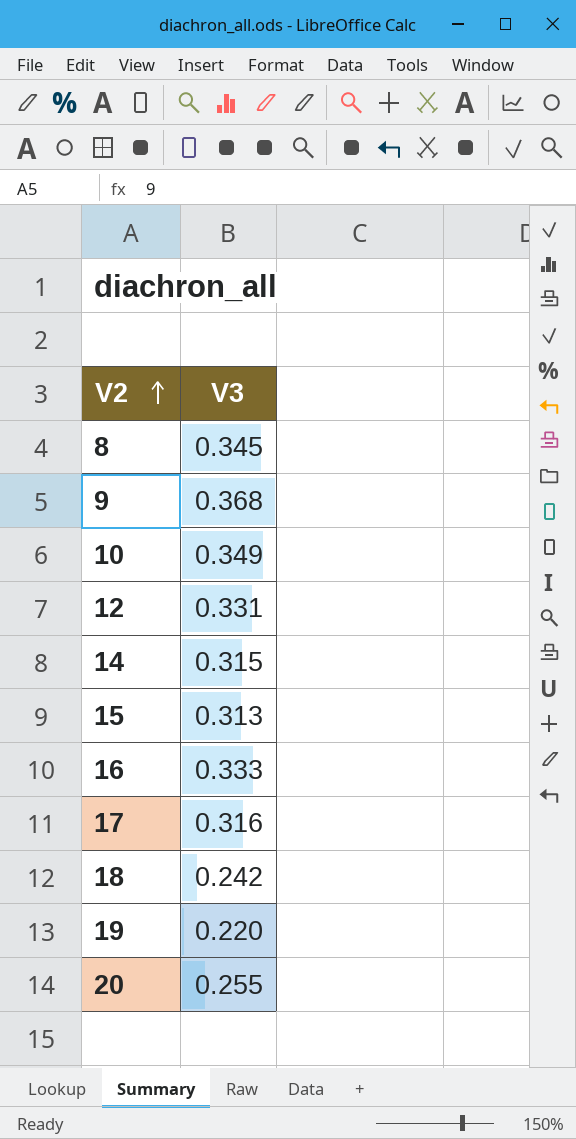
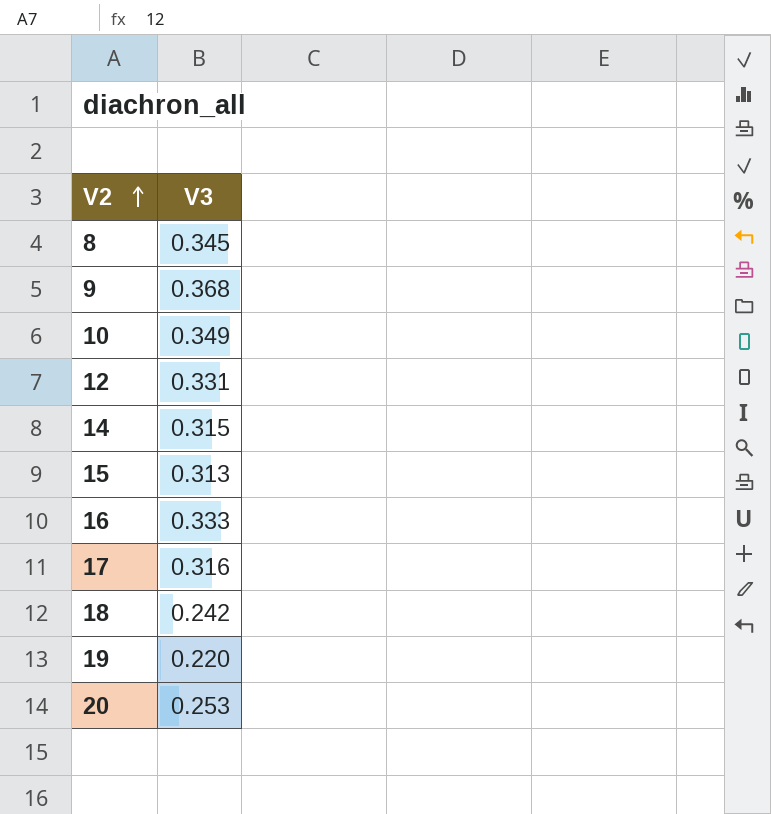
20 | V3: 0.255 -> 0.253

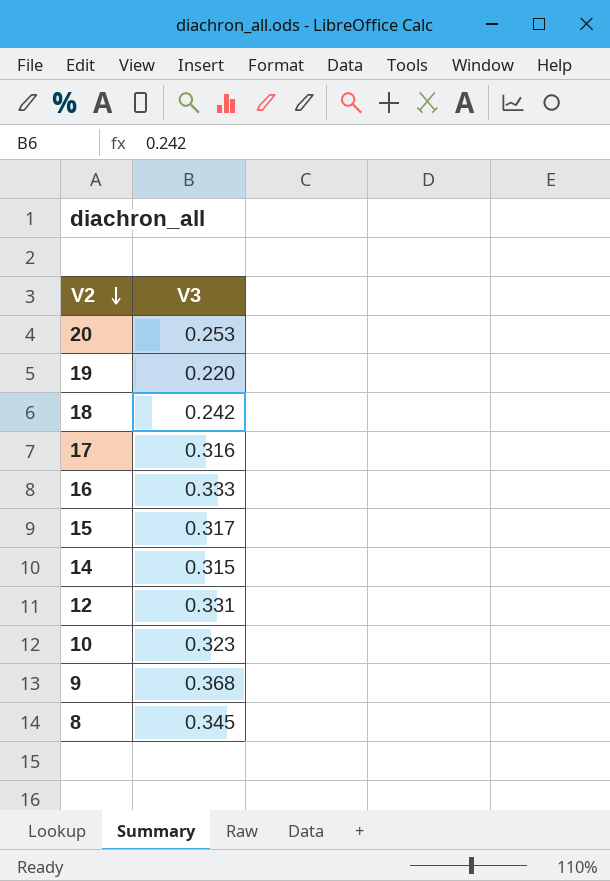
row order: V2 ascending -> V2 descending
15 | V3: 0.313 -> 0.317
10 | V3: 0.349 -> 0.323

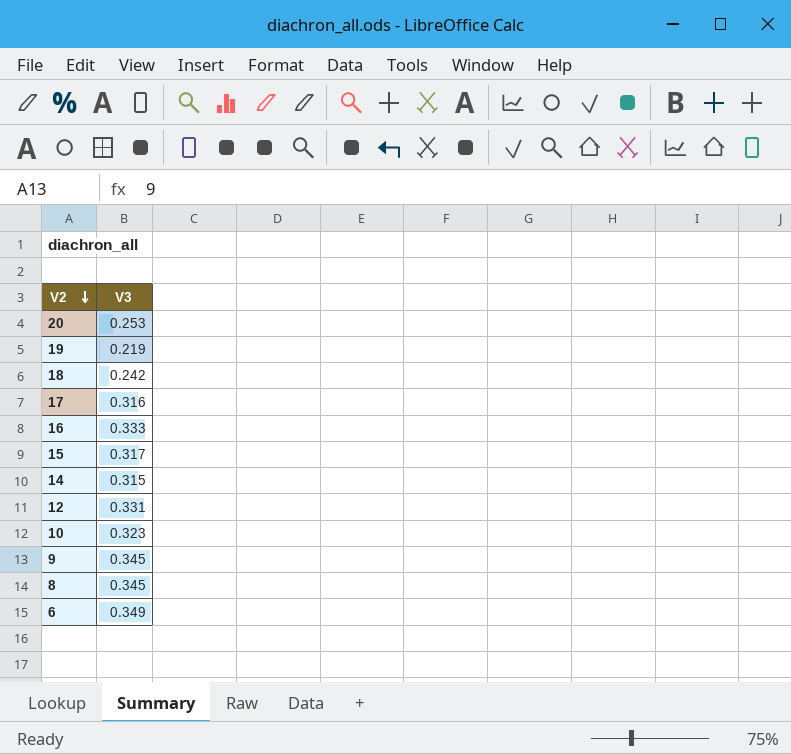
19 | V3: 0.220 -> 0.219
9 | V3: 0.368 -> 0.345
row 6: none -> 0.349

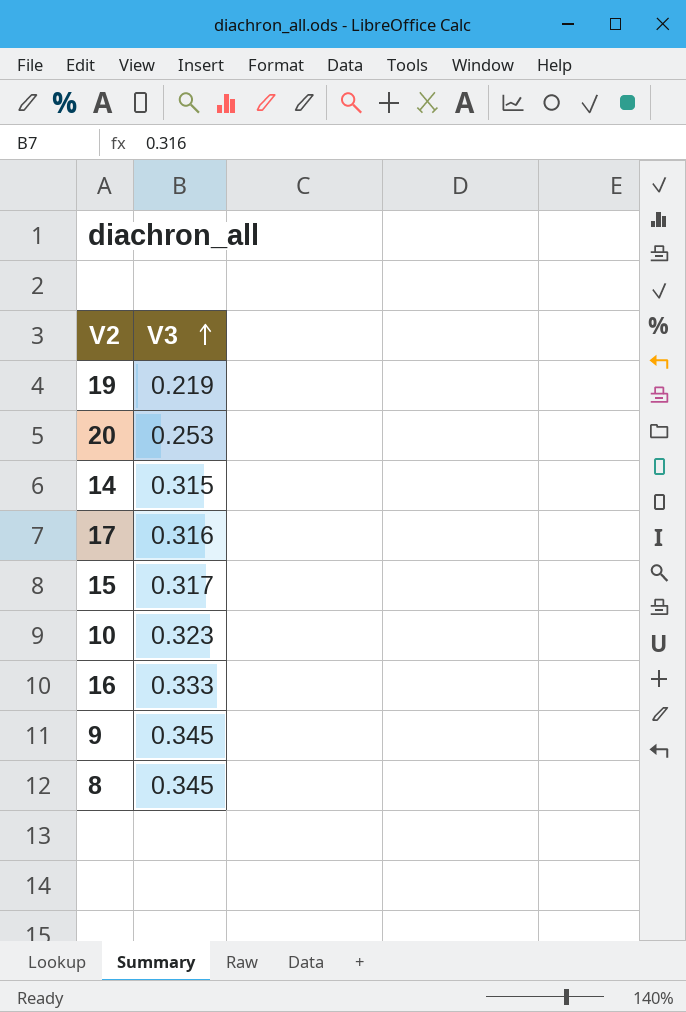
row order: V2 descending -> V3 ascending
row 18: 0.242 -> none
row 12: 0.331 -> none
row 6: 0.349 -> none

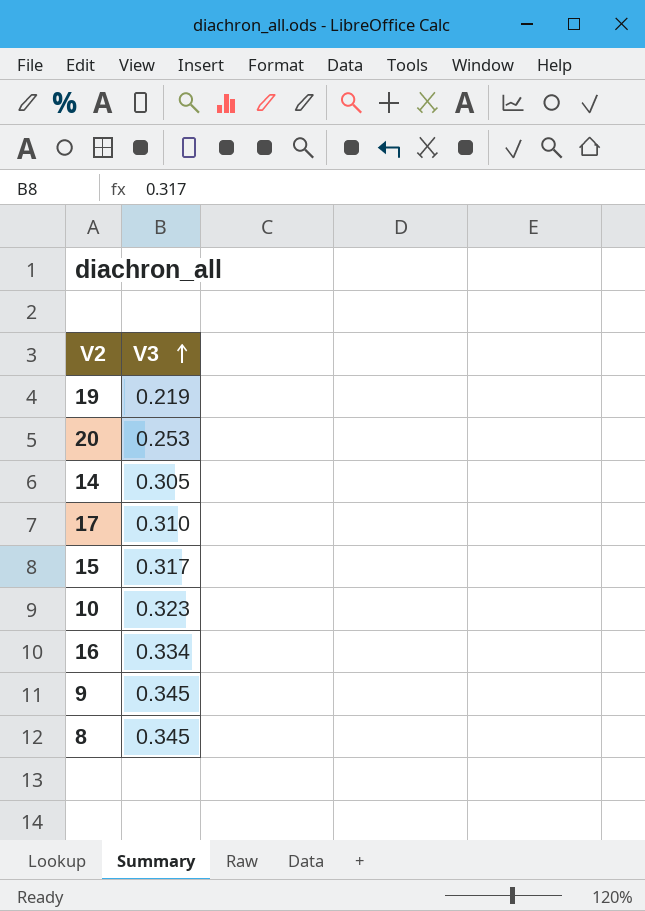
14 | V3: 0.315 -> 0.305
17 | V3: 0.316 -> 0.310
16 | V3: 0.333 -> 0.334

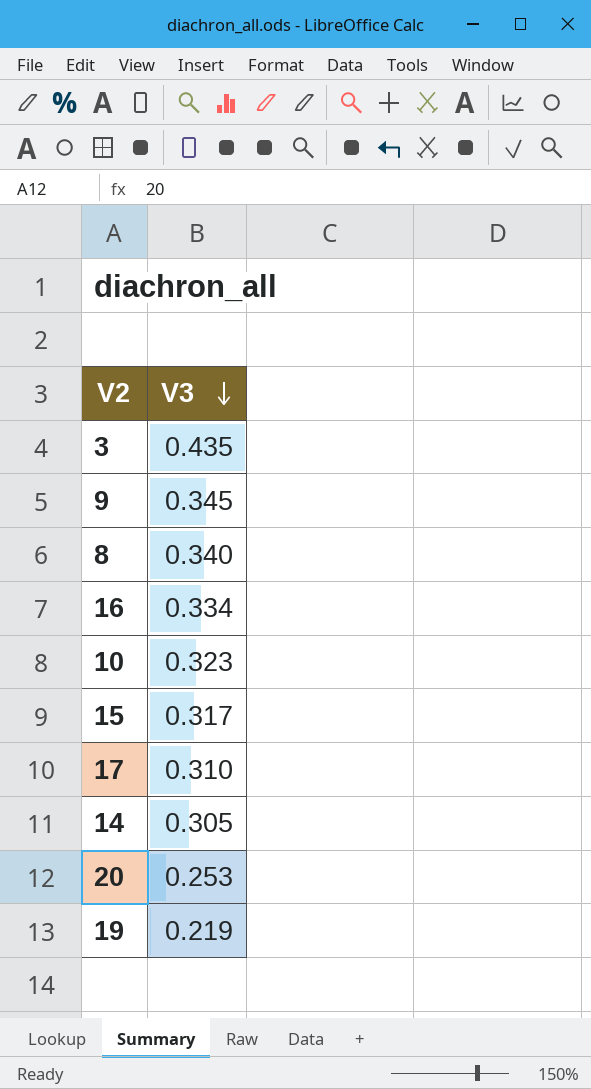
row order: V3 ascending -> V3 descending
row 3: none -> 0.435
8 | V3: 0.345 -> 0.340

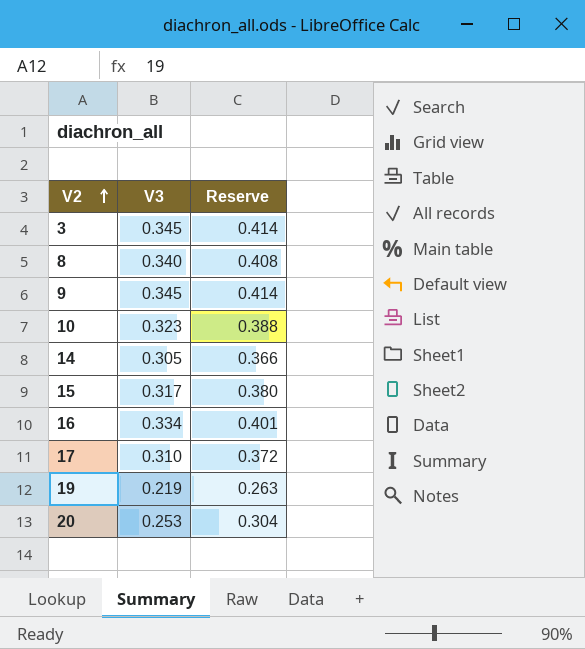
row order: V3 descending -> V2 ascending
column Reserve | formula: none -> [V3] * 1.2
3 | V3: 0.435 -> 0.345

